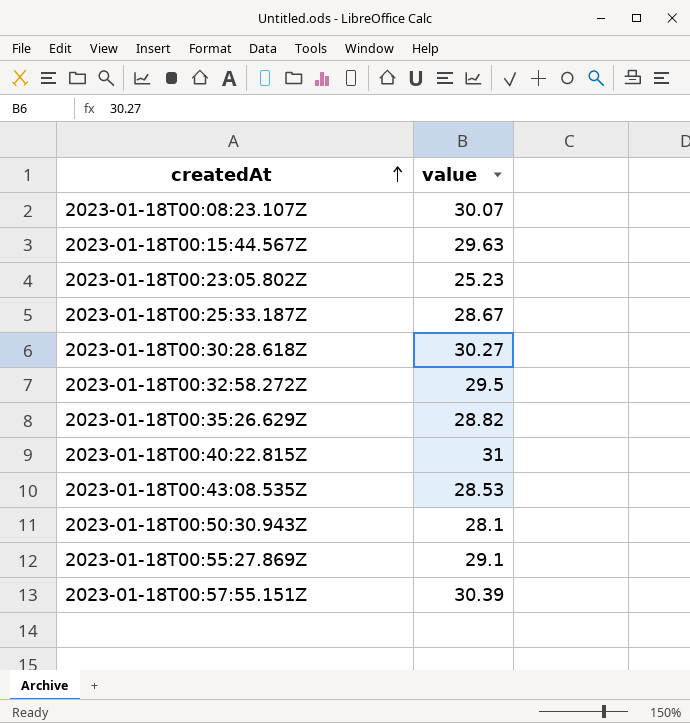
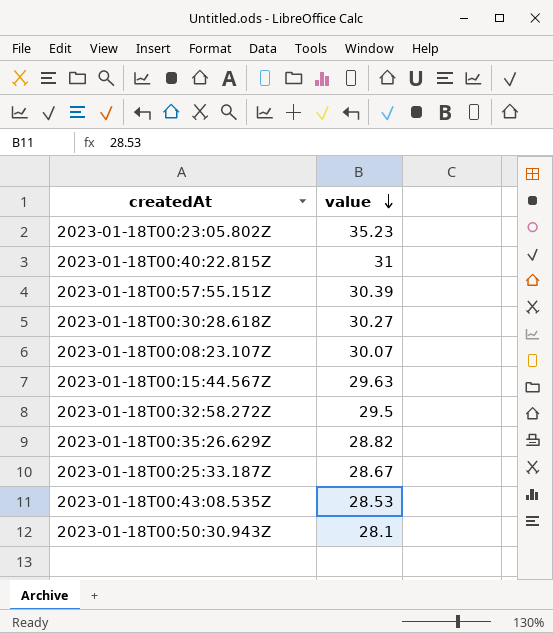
row order: createdAt ascending -> value descending
row 2023-01-18T00:55:27.869Z: 29.1 -> none
2023-01-18T00:23:05.802Z | value: 25.23 -> 35.23

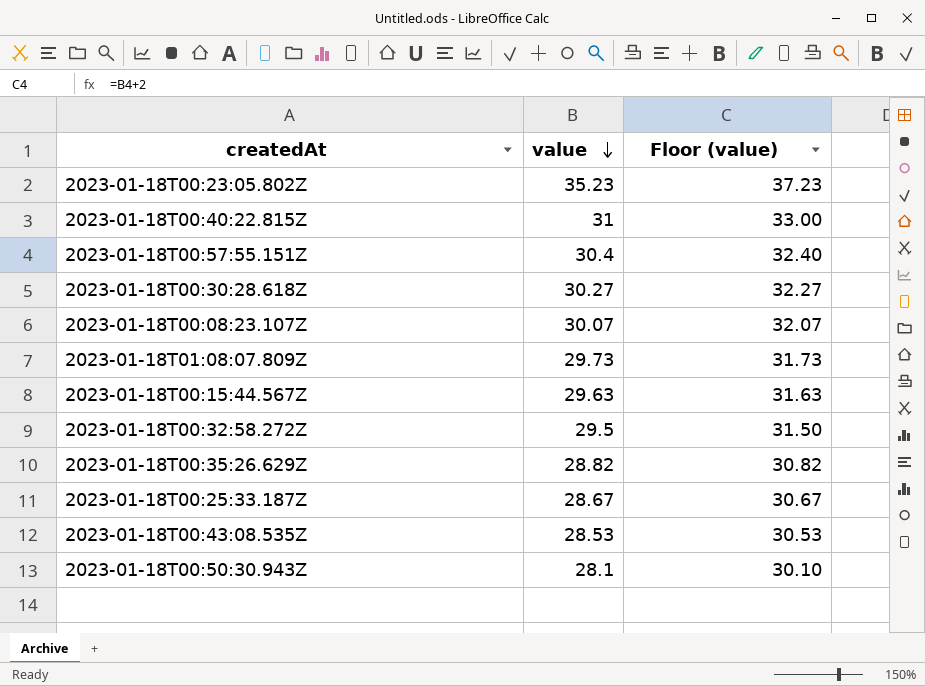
column Floor (value) | formula: none -> [value] + 2
2023-01-18T00:57:55.151Z | value: 30.39 -> 30.4
row 2023-01-18T01:08:07.809Z: none -> 29.73 | 31.73

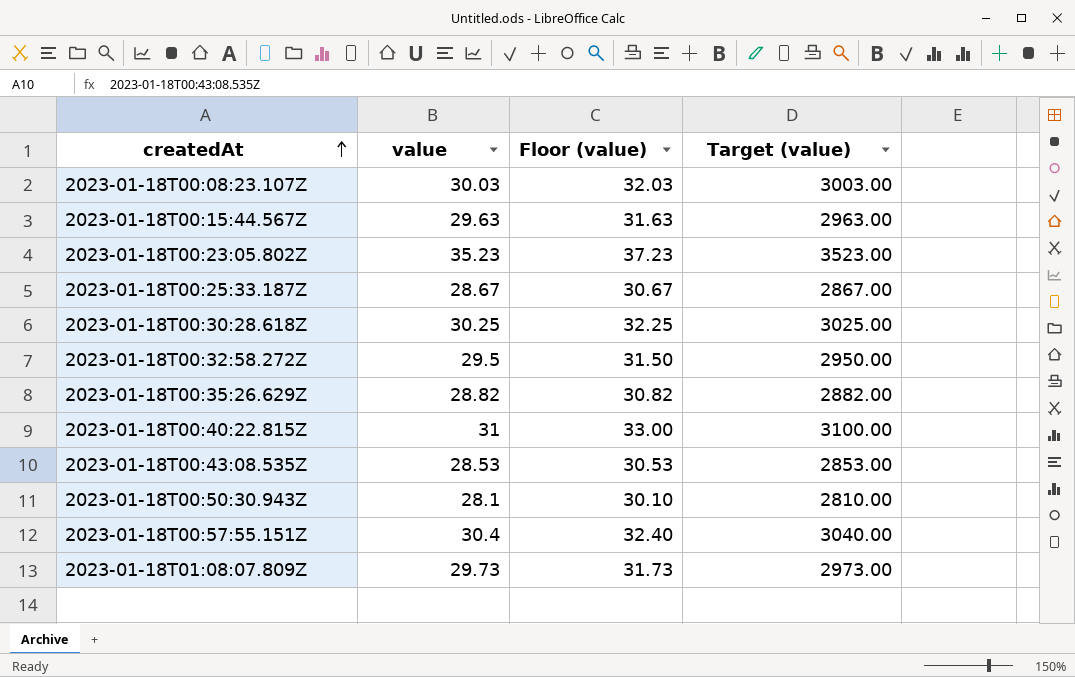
row order: value descending -> createdAt ascending
column Target (value) | formula: none -> [value] * 100
2023-01-18T00:08:23.107Z | value: 30.07 -> 30.03
2023-01-18T00:08:23.107Z | Floor (value): 32.07 -> 32.03
2023-01-18T00:30:28.618Z | value: 30.27 -> 30.25
2023-01-18T00:30:28.618Z | Floor (value): 32.27 -> 32.25

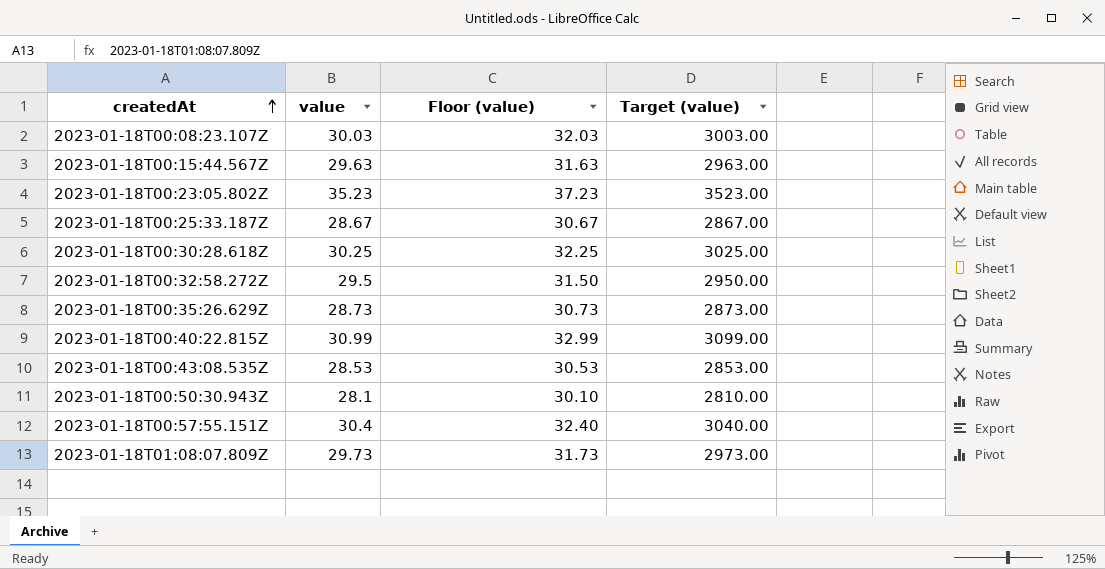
2023-01-18T00:35:26.629Z | value: 28.82 -> 28.73
2023-01-18T00:35:26.629Z | Floor (value): 30.82 -> 30.73
2023-01-18T00:35:26.629Z | Target (value): 2882.00 -> 2873.00
2023-01-18T00:40:22.815Z | value: 31 -> 30.99
2023-01-18T00:40:22.815Z | Floor (value): 33.00 -> 32.99
2023-01-18T00:40:22.815Z | Target (value): 3100.00 -> 3099.00

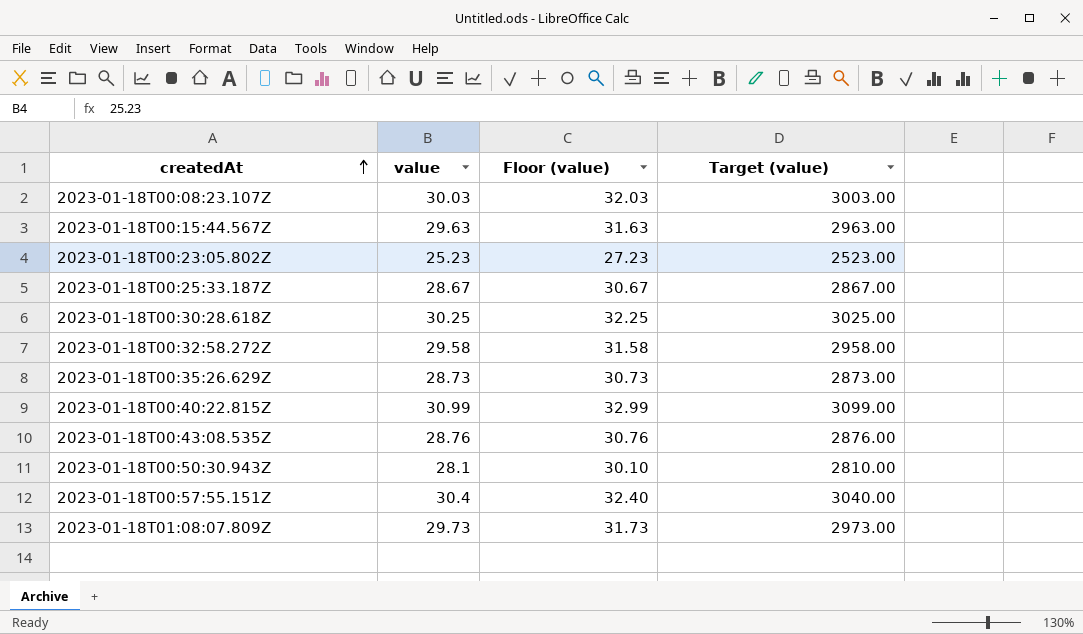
2023-01-18T00:23:05.802Z | value: 35.23 -> 25.23
2023-01-18T00:23:05.802Z | Floor (value): 37.23 -> 27.23
2023-01-18T00:23:05.802Z | Target (value): 3523.00 -> 2523.00
2023-01-18T00:32:58.272Z | value: 29.5 -> 29.58
2023-01-18T00:32:58.272Z | Floor (value): 31.50 -> 31.58
2023-01-18T00:32:58.272Z | Target (value): 2950.00 -> 2958.00
2023-01-18T00:43:08.535Z | value: 28.53 -> 28.76
2023-01-18T00:43:08.535Z | Floor (value): 30.53 -> 30.76
2023-01-18T00:43:08.535Z | Target (value): 2853.00 -> 2876.00

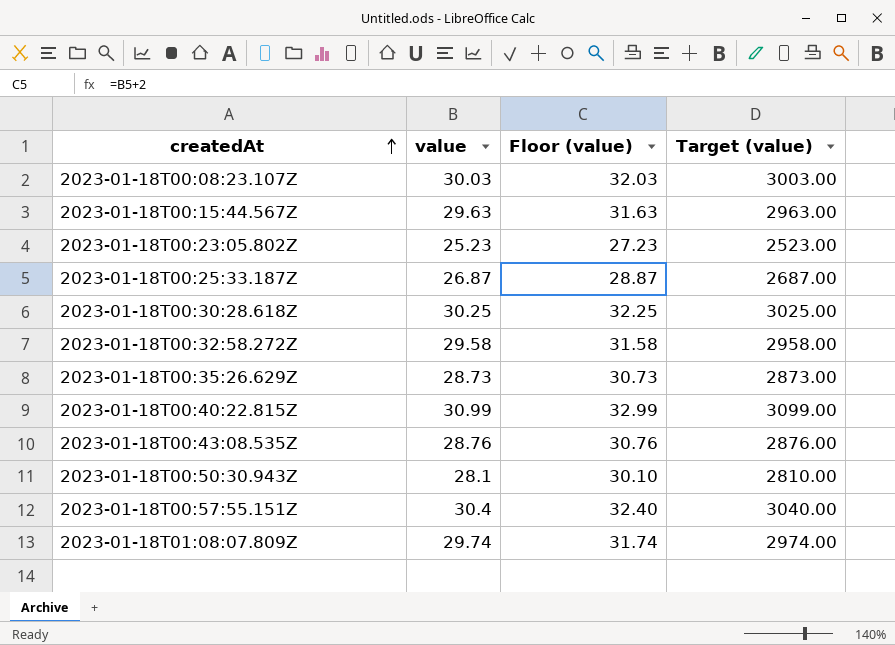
2023-01-18T00:25:33.187Z | value: 28.67 -> 26.87
2023-01-18T00:25:33.187Z | Floor (value): 30.67 -> 28.87
2023-01-18T00:25:33.187Z | Target (value): 2867.00 -> 2687.00
2023-01-18T01:08:07.809Z | value: 29.73 -> 29.74
2023-01-18T01:08:07.809Z | Floor (value): 31.73 -> 31.74
2023-01-18T01:08:07.809Z | Target (value): 2973.00 -> 2974.00

